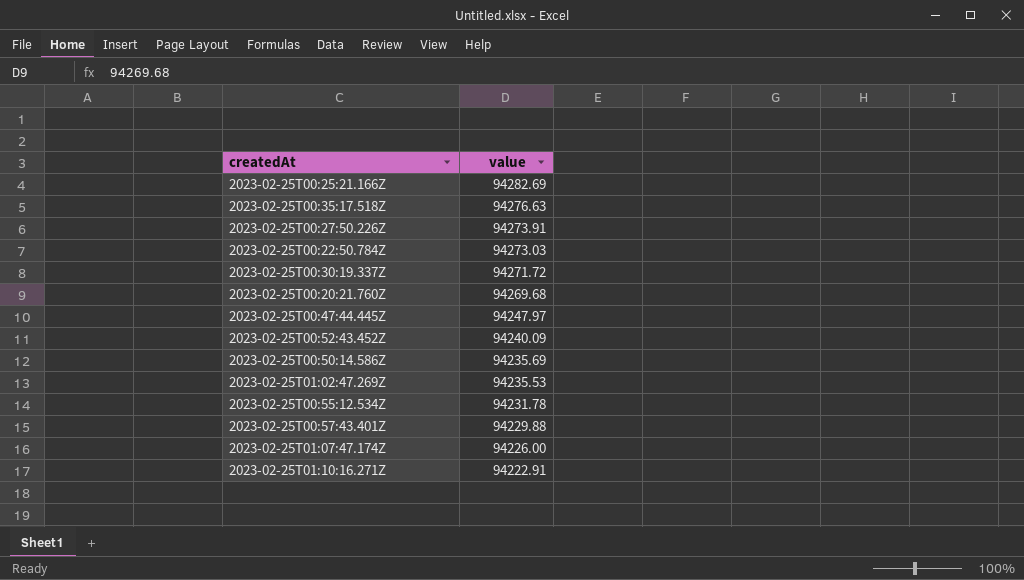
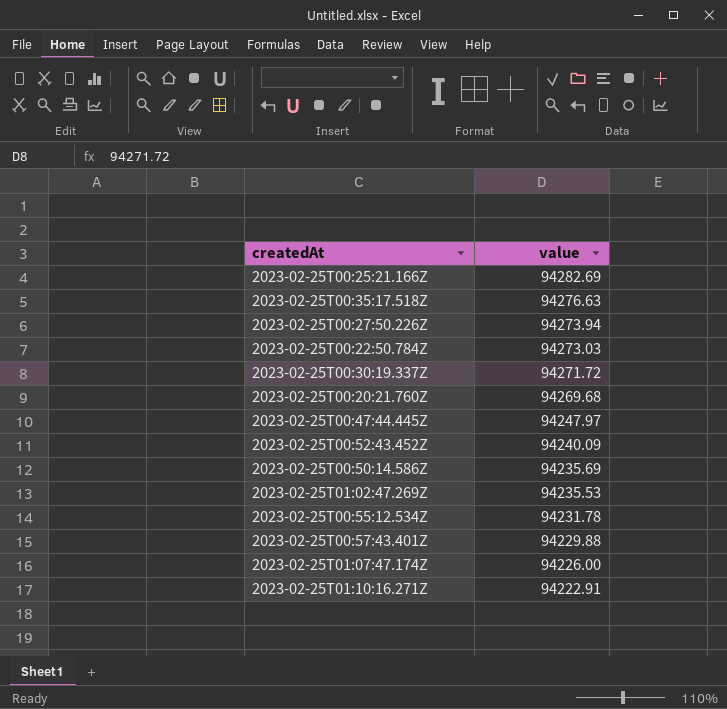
2023-02-25T00:27:50.226Z | value: 94273.91 -> 94273.94

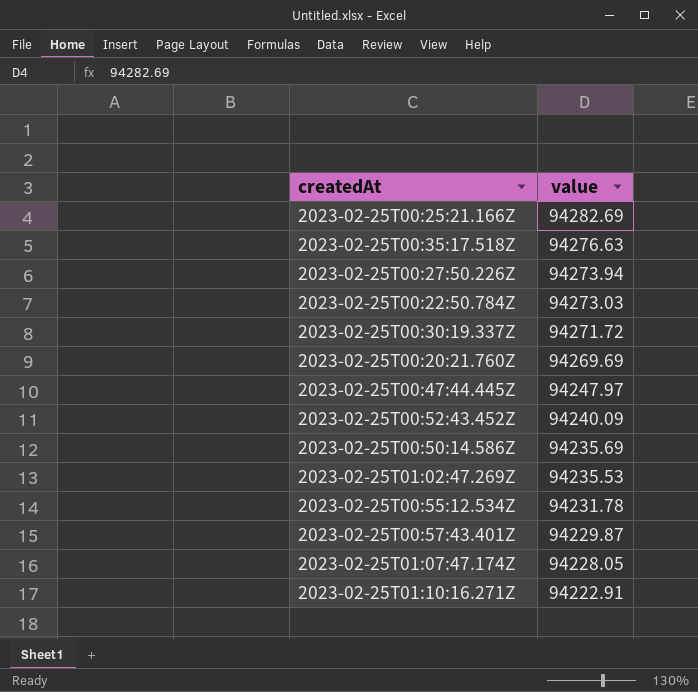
2023-02-25T00:20:21.760Z | value: 94269.68 -> 94269.69
2023-02-25T00:57:43.401Z | value: 94229.88 -> 94229.87
2023-02-25T01:07:47.174Z | value: 94226.00 -> 94228.05

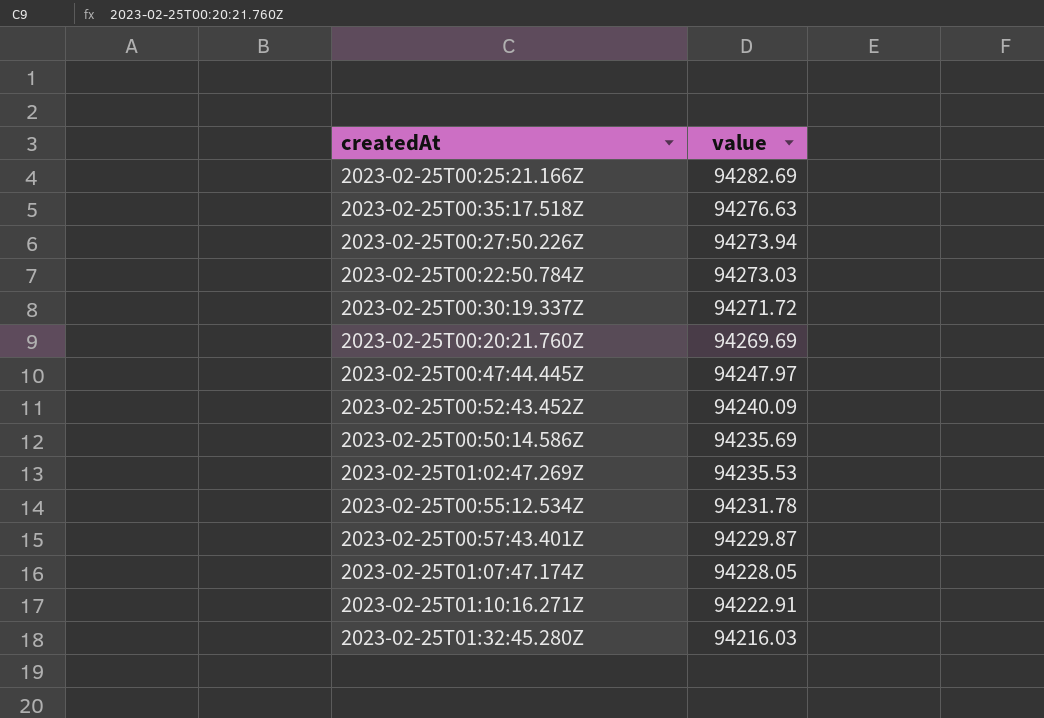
row 2023-02-25T01:32:45.280Z: none -> 94216.03

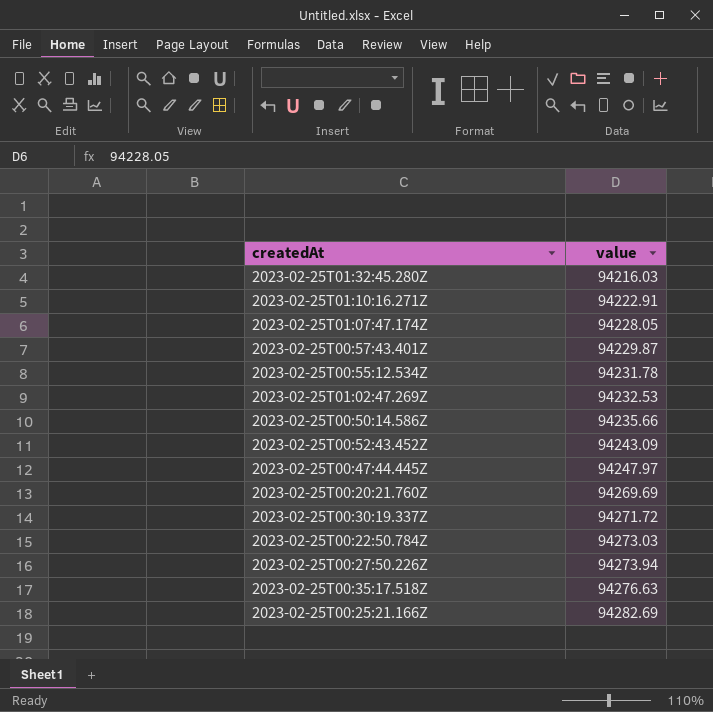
row order: value descending -> value ascending
2023-02-25T01:02:47.269Z | value: 94235.53 -> 94232.53
2023-02-25T00:50:14.586Z | value: 94235.69 -> 94235.66
2023-02-25T00:52:43.452Z | value: 94240.09 -> 94243.09

